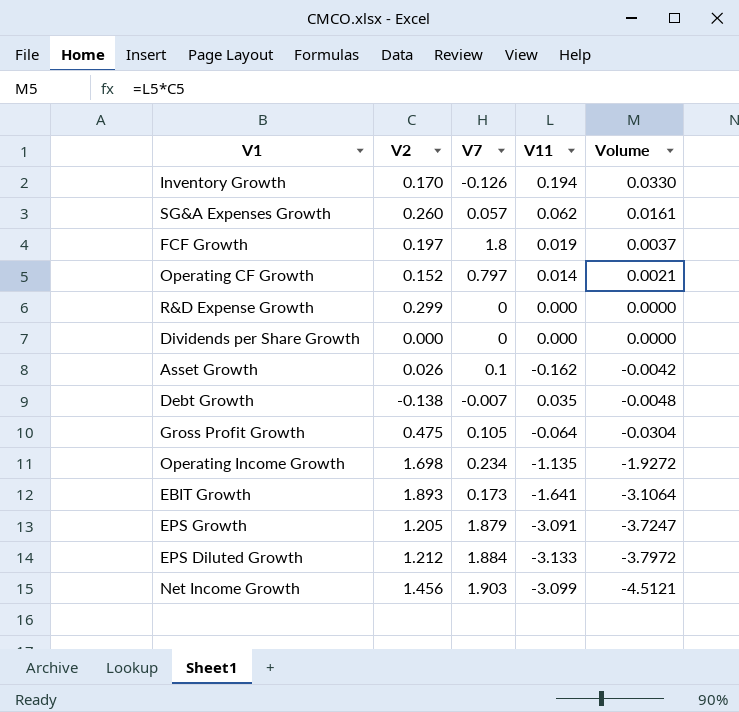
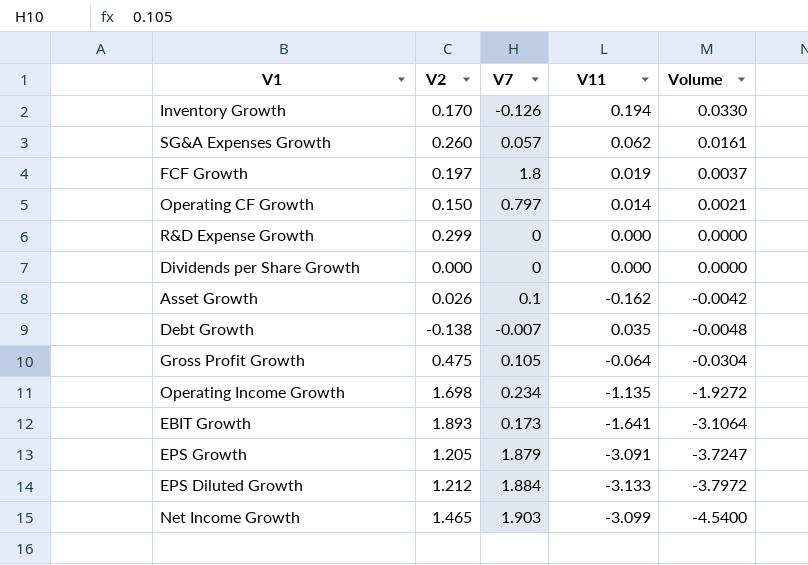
Operating CF Growth | V2: 0.152 -> 0.150
Net Income Growth | V2: 1.456 -> 1.465
Net Income Growth | Volume: -4.5121 -> -4.5400

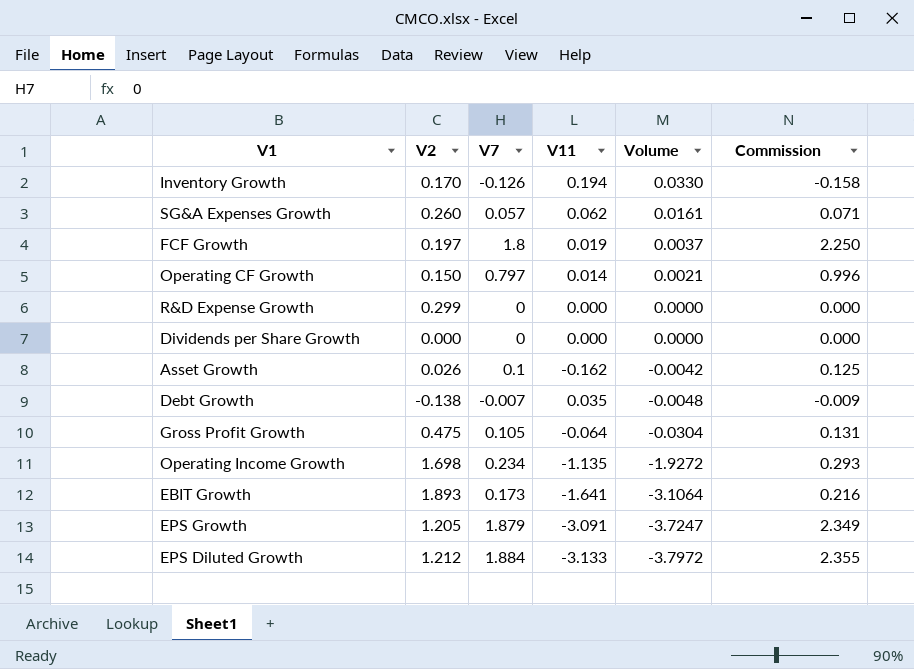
column Commission | formula: none -> [V7] * 1.25
row Net Income Growth: 1.465 | 1.903 | -3.099 | -4.5400 -> none

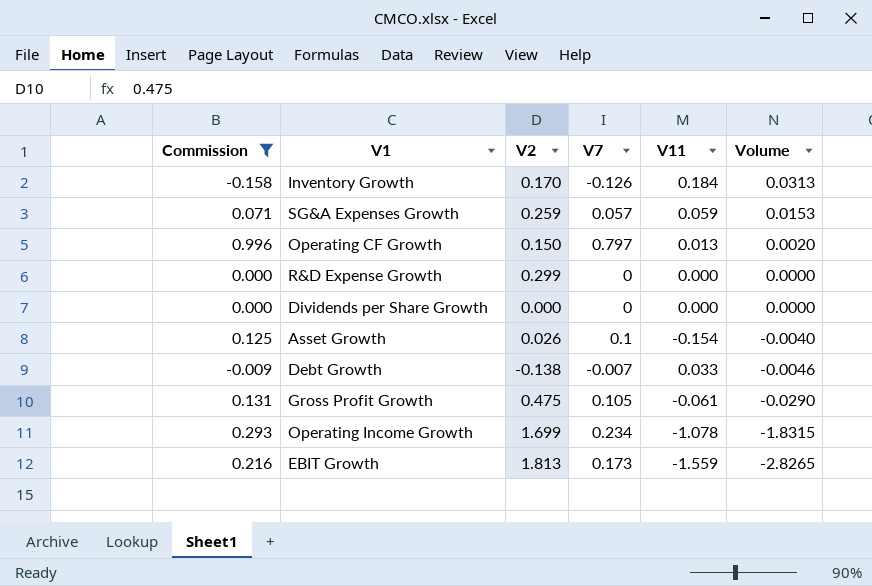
filter: none -> Commission <= 0.996
column Commission | position: 6 -> 1
Inventory Growth | V11: 0.194 -> 0.184
Inventory Growth | Volume: 0.0330 -> 0.0313
SG&A Expenses Growth | V2: 0.260 -> 0.259
SG&A Expenses Growth | V11: 0.062 -> 0.059
SG&A Expenses Growth | Volume: 0.0161 -> 0.0153
Operating CF Growth | V11: 0.014 -> 0.013
Operating CF Growth | Volume: 0.0021 -> 0.0020
Asset Growth | V11: -0.162 -> -0.154
Asset Growth | Volume: -0.0042 -> -0.0040
Debt Growth | V11: 0.035 -> 0.033
Debt Growth | Volume: -0.0048 -> -0.0046
Gross Profit Growth | V11: -0.064 -> -0.061
Gross Profit Growth | Volume: -0.0304 -> -0.0290
Operating Income Growth | V2: 1.698 -> 1.699
Operating Income Growth | V11: -1.135 -> -1.078
Operating Income Growth | Volume: -1.9272 -> -1.8315
EBIT Growth | V2: 1.893 -> 1.813
EBIT Growth | V11: -1.641 -> -1.559
EBIT Growth | Volume: -3.1064 -> -2.8265

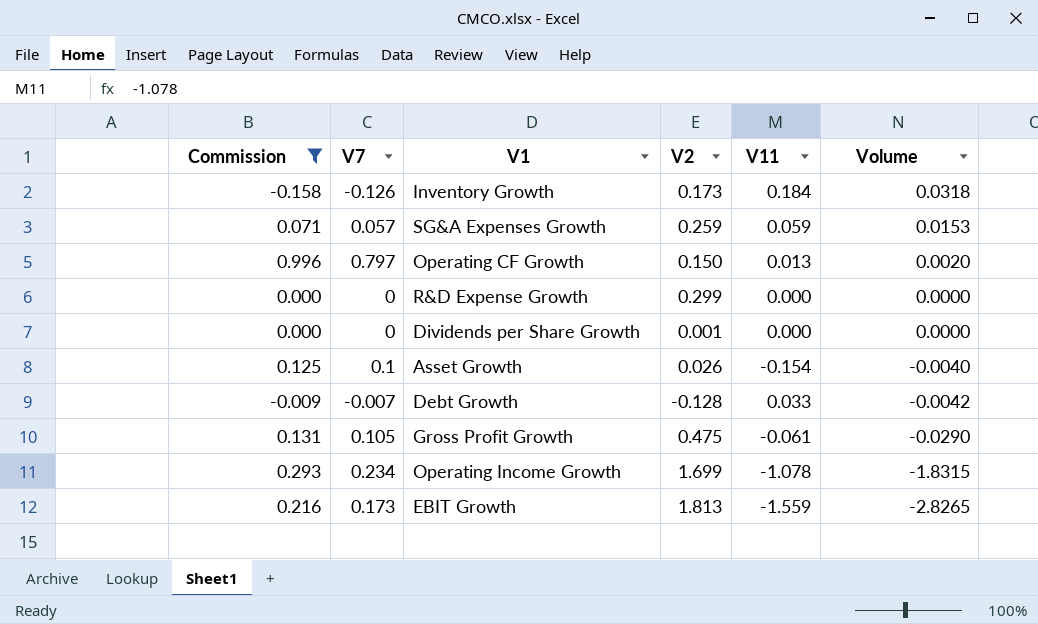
column V7 | position: 4 -> 2
Inventory Growth | V2: 0.170 -> 0.173
Inventory Growth | Volume: 0.0313 -> 0.0318
Dividends per Share Growth | V2: 0.000 -> 0.001
Debt Growth | V2: -0.138 -> -0.128
Debt Growth | Volume: -0.0046 -> -0.0042

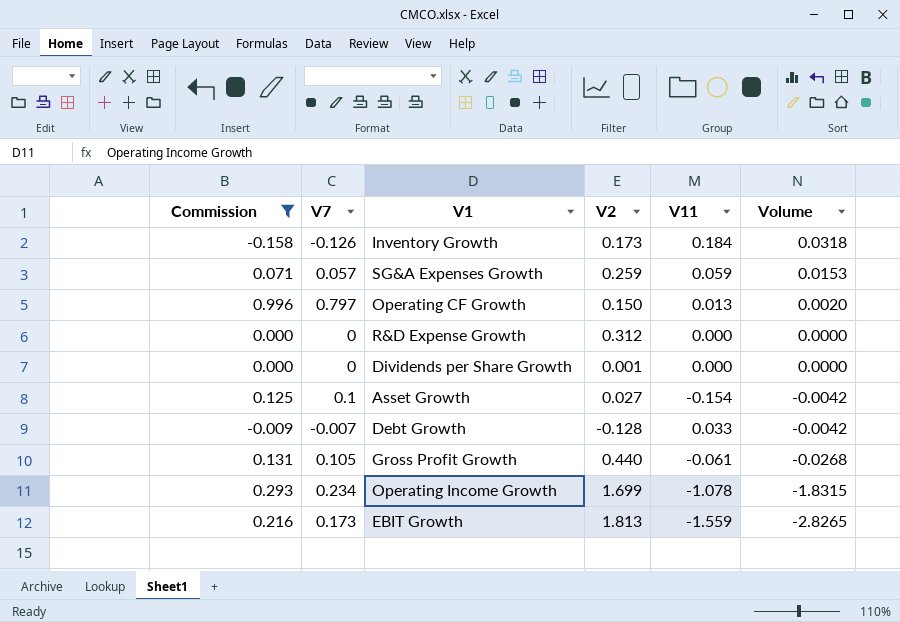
R&D Expense Growth | V2: 0.299 -> 0.312
Asset Growth | V2: 0.026 -> 0.027
Asset Growth | Volume: -0.0040 -> -0.0042
Gross Profit Growth | V2: 0.475 -> 0.440
Gross Profit Growth | Volume: -0.0290 -> -0.0268

